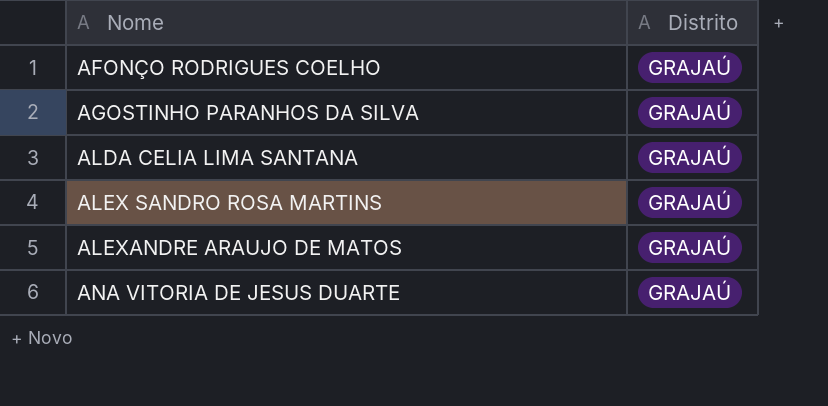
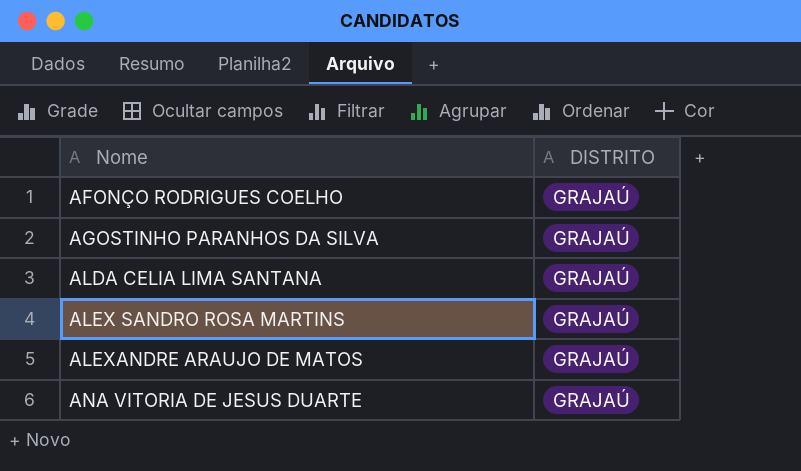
column name: Distrito -> DISTRITO

